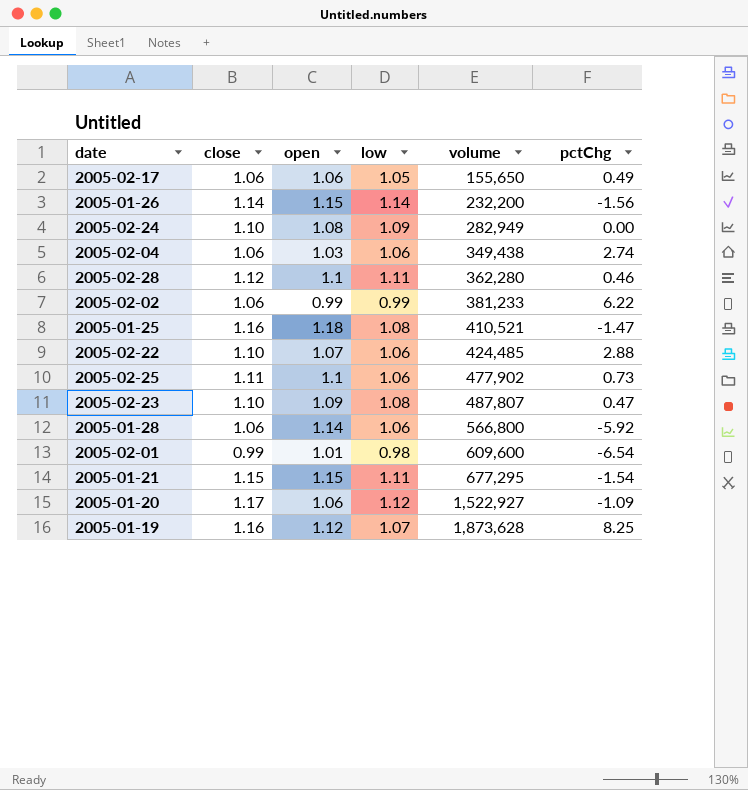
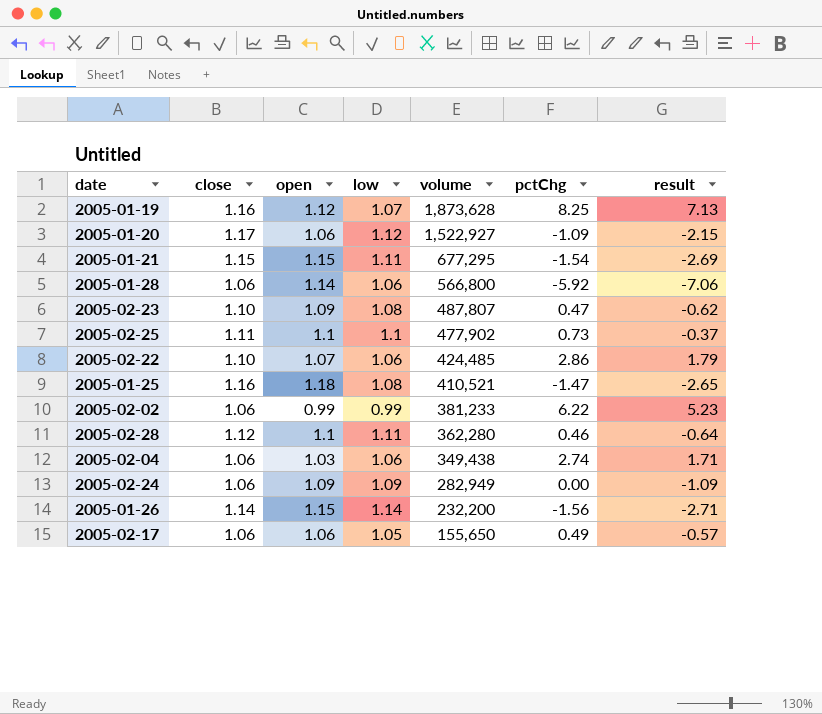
row order: volume ascending -> volume descending
column result | formula: none -> [pctChg] - [open]
row 2005-02-01: 0.99 | 1.01 | 0.98 | 609,600 | -6.54 -> none
2005-02-25 | low: 1.06 -> 1.1
2005-02-22 | pctChg: 2.88 -> 2.86
2005-02-24 | close: 1.10 -> 1.06
2005-02-24 | open: 1.08 -> 1.09

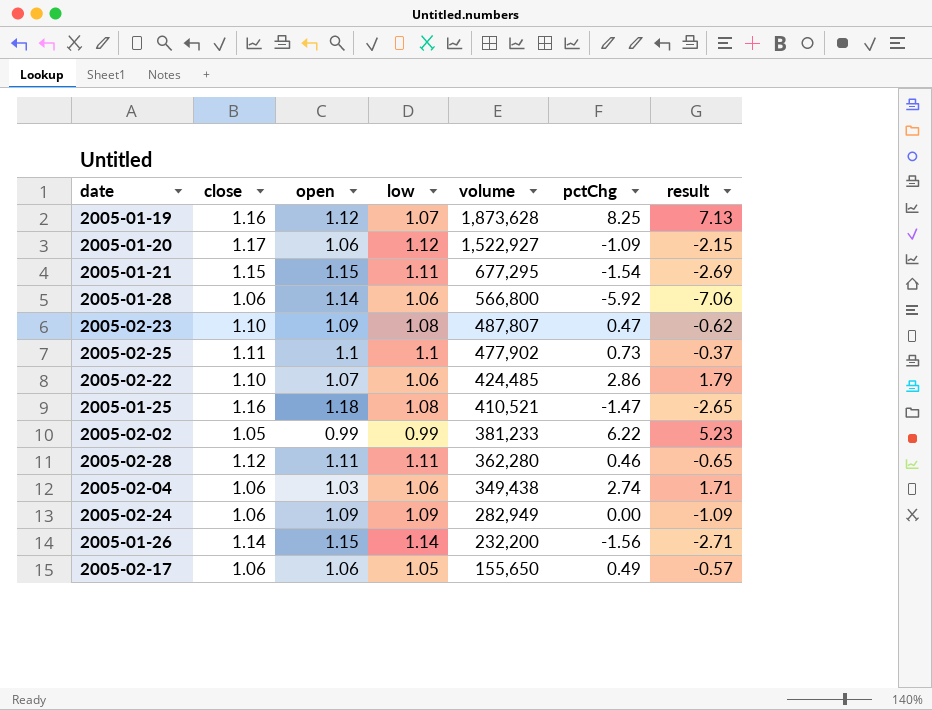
2005-02-02 | close: 1.06 -> 1.05
2005-02-28 | open: 1.1 -> 1.11
2005-02-28 | result: -0.64 -> -0.65

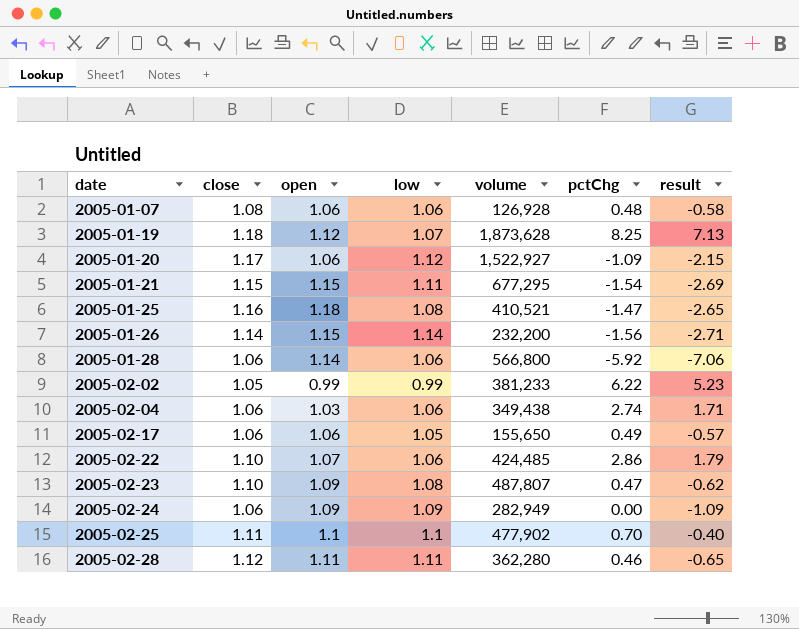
row order: volume descending -> date ascending
row 2005-01-07: none -> 1.08 | 1.06 | 1.06 | 126,928 | 0.48 | -0.58
2005-01-19 | close: 1.16 -> 1.18
2005-02-25 | pctChg: 0.73 -> 0.70
2005-02-25 | result: -0.37 -> -0.40

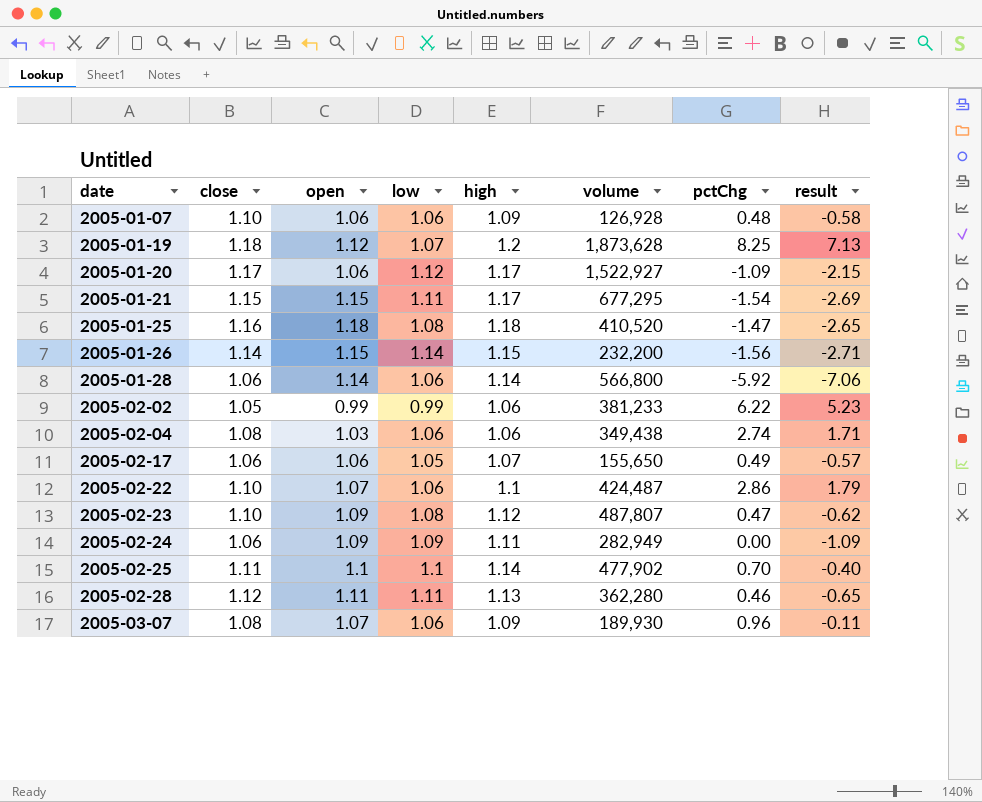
column high | position: none -> 5
2005-01-07 | close: 1.08 -> 1.10
2005-01-25 | volume: 410,521 -> 410,520
2005-02-04 | close: 1.06 -> 1.08
2005-02-22 | volume: 424,485 -> 424,487
row 2005-03-07: none -> 1.08 | 1.07 | 1.06 | 1.09 | 189,930 | 0.96 | -0.11

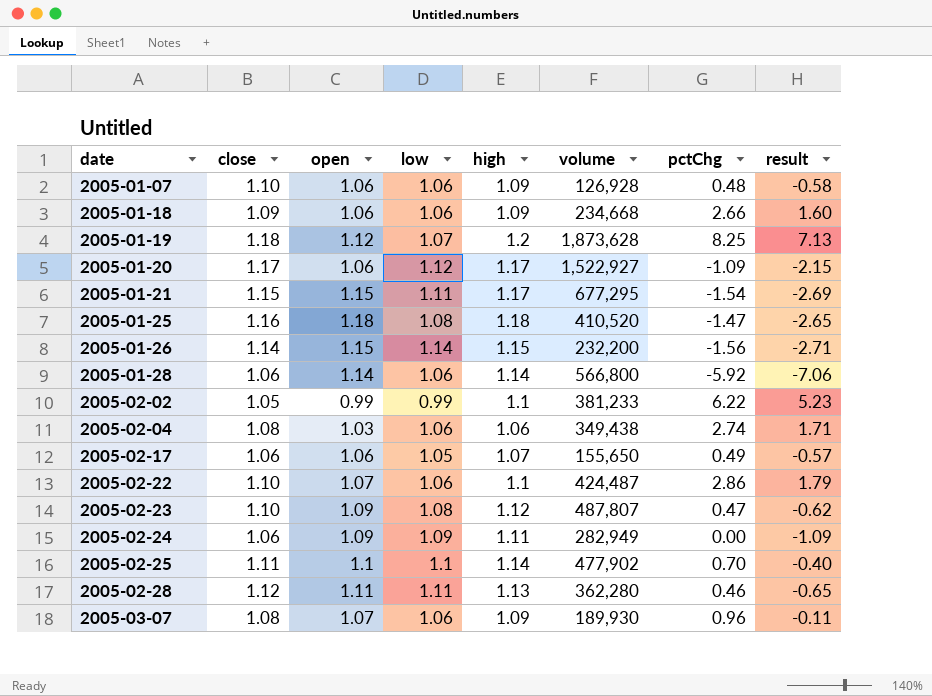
row 2005-01-18: none -> 1.09 | 1.06 | 1.06 | 1.09 | 234,668 | 2.66 | 1.60
2005-02-02 | high: 1.06 -> 1.1

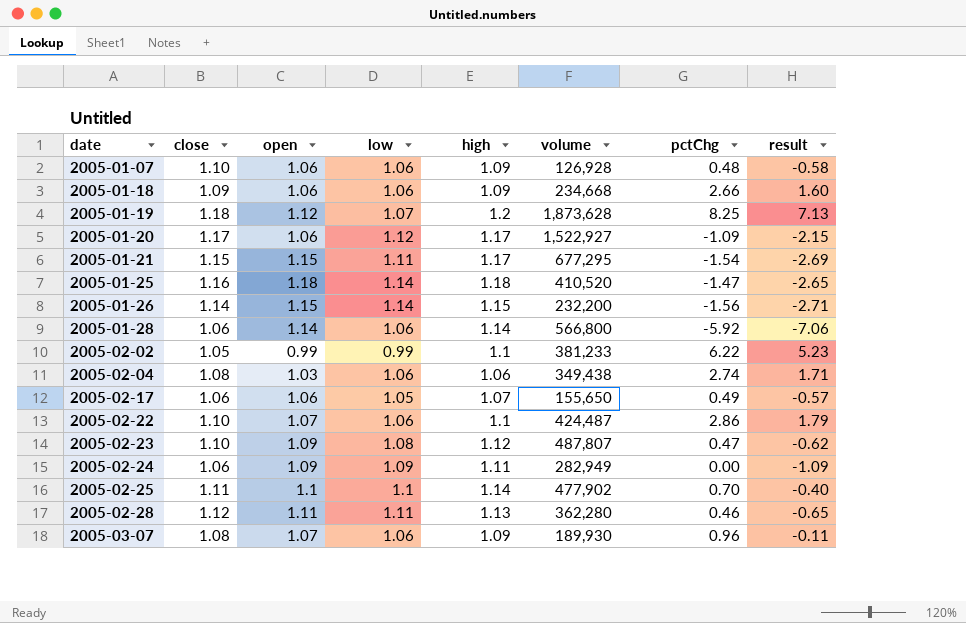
2005-01-25 | low: 1.08 -> 1.14

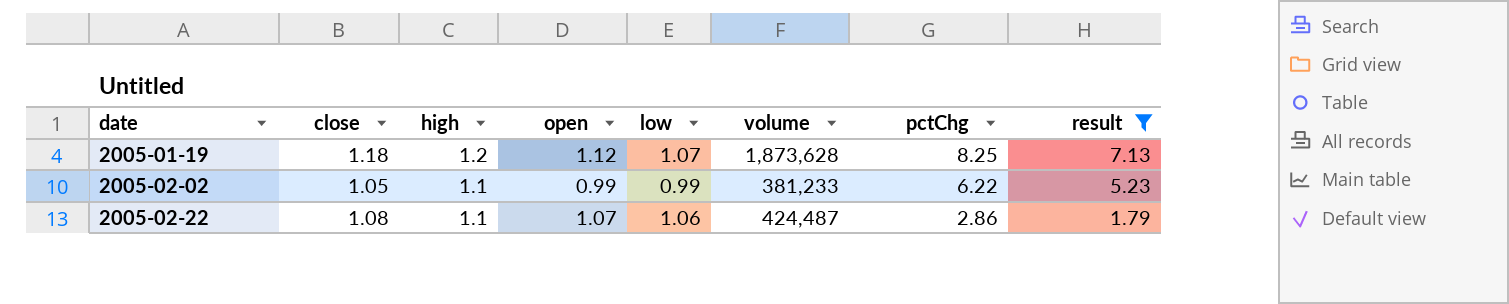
filter: none -> result >= 1.79
column high | position: 5 -> 3
2005-02-22 | close: 1.10 -> 1.08

